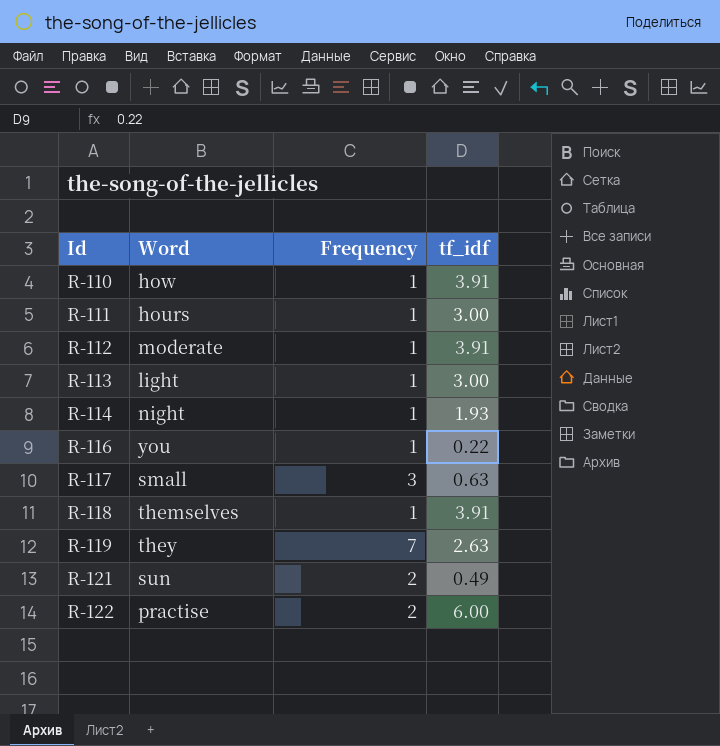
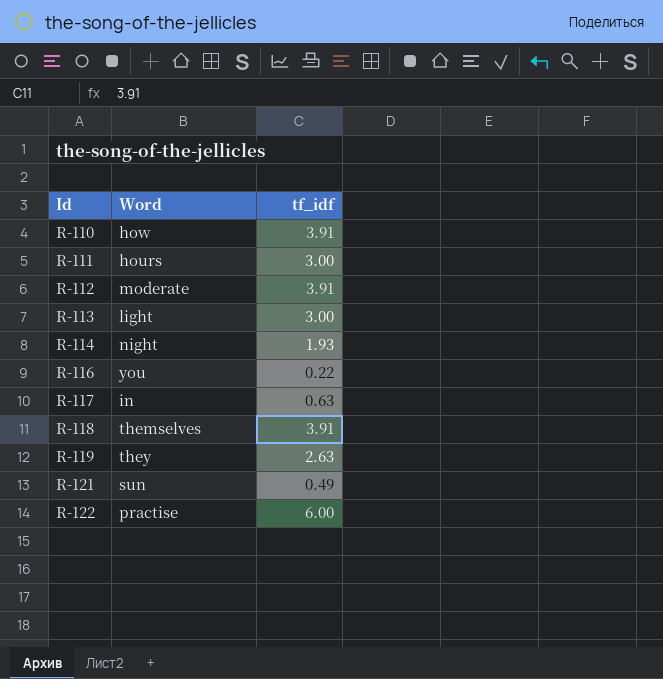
column Frequency | position: 3 -> none
R-117 | Word: small -> in

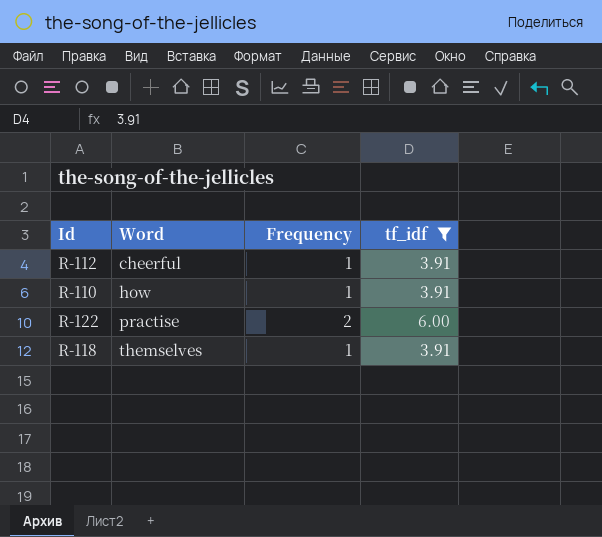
filter: none -> tf_idf >= 3.91
row order: Id ascending -> Word ascending
column Frequency | position: none -> 3
R-112 | Word: moderate -> cheerful

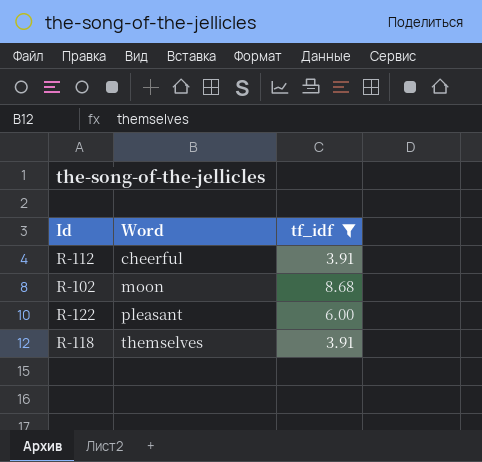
column Frequency | position: 3 -> none
row R-110: how | 1 | 3.91 -> none
row R-102: none -> moon | 8.68
R-122 | Word: practise -> pleasant

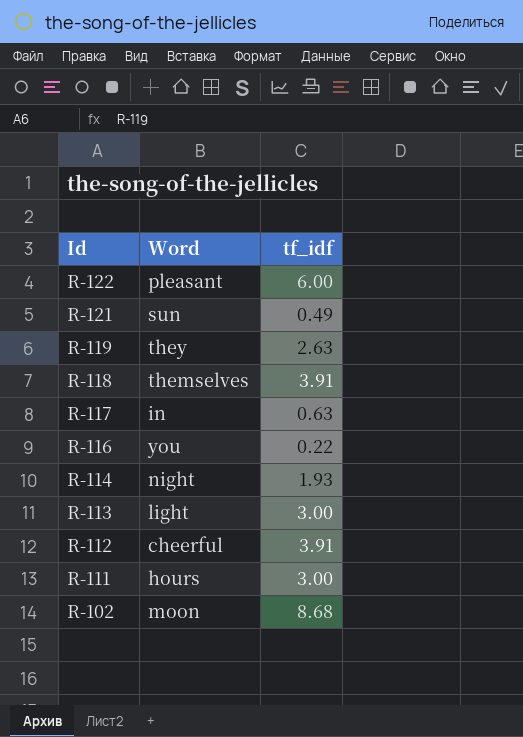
filter: tf_idf >= 3.91 -> none
row order: Word ascending -> Id descending

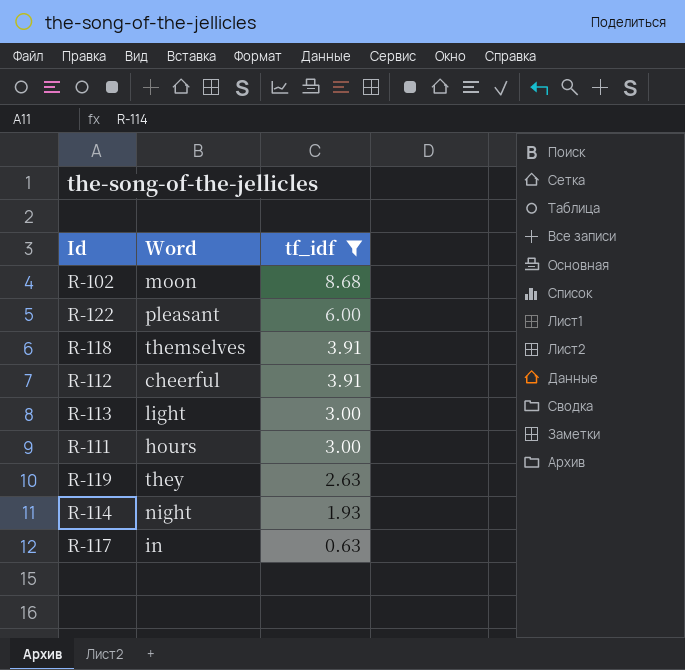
filter: none -> tf_idf >= 0.63
row order: Id descending -> tf_idf descending

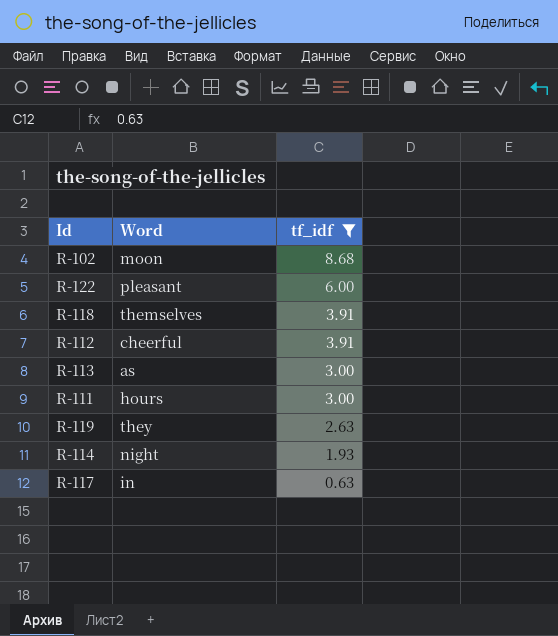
R-113 | Word: light -> as

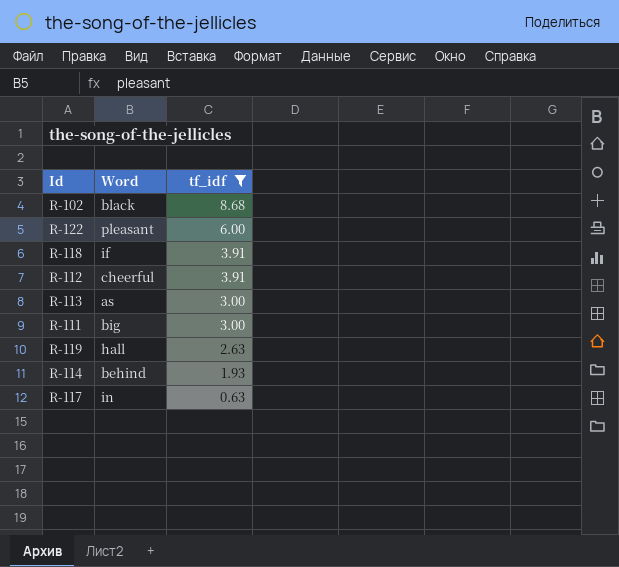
R-102 | Word: moon -> black
R-118 | Word: themselves -> if
R-111 | Word: hours -> big
R-119 | Word: they -> hall
R-114 | Word: night -> behind

